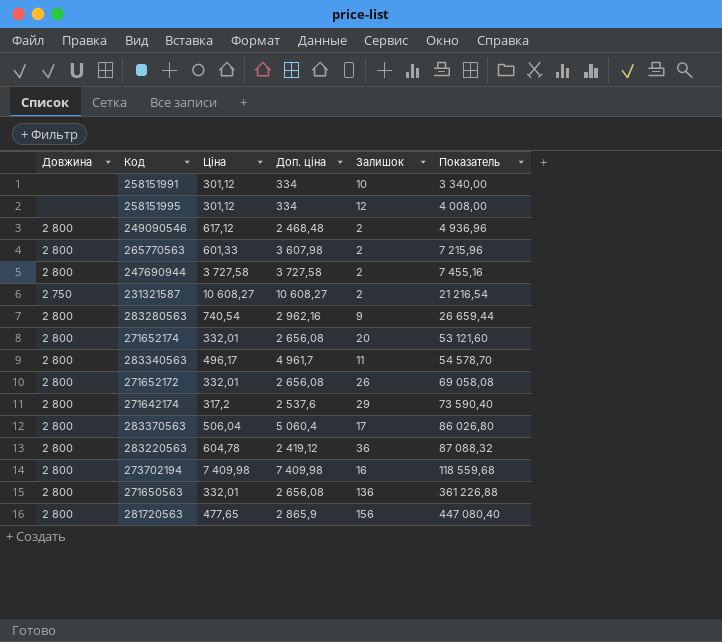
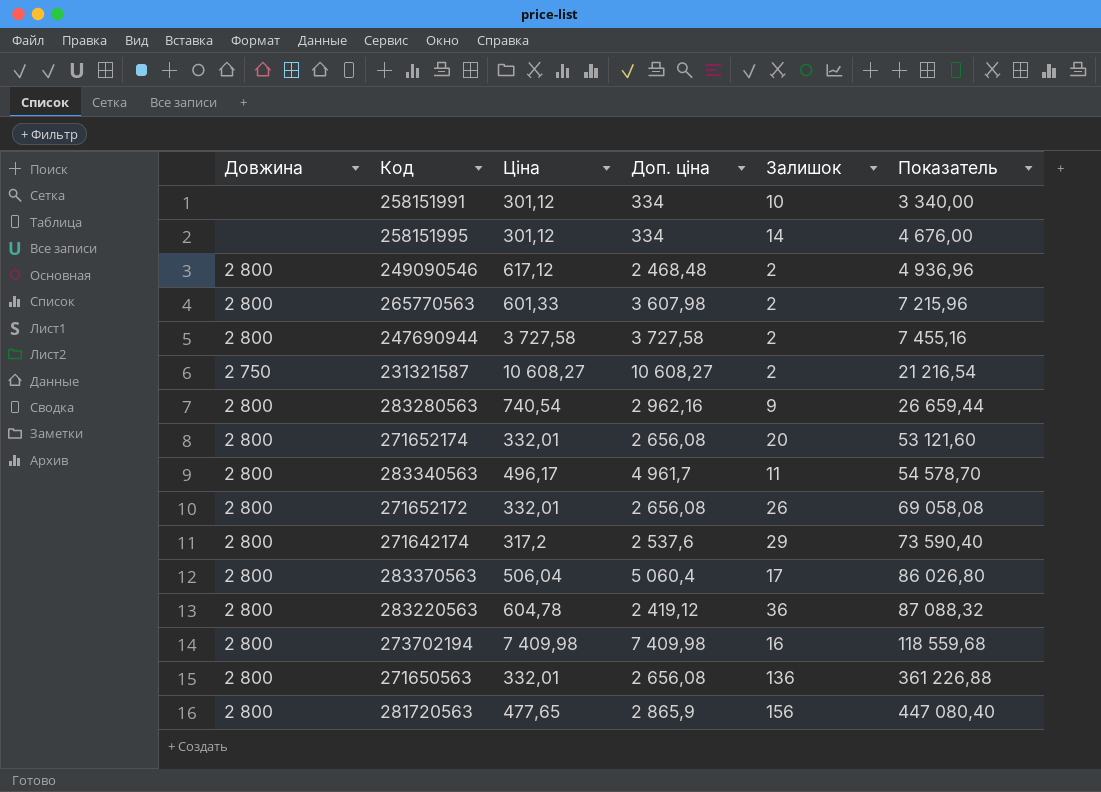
258151995 | Залишок: 12 -> 14
258151995 | Показатель: 4 008,00 -> 4 676,00

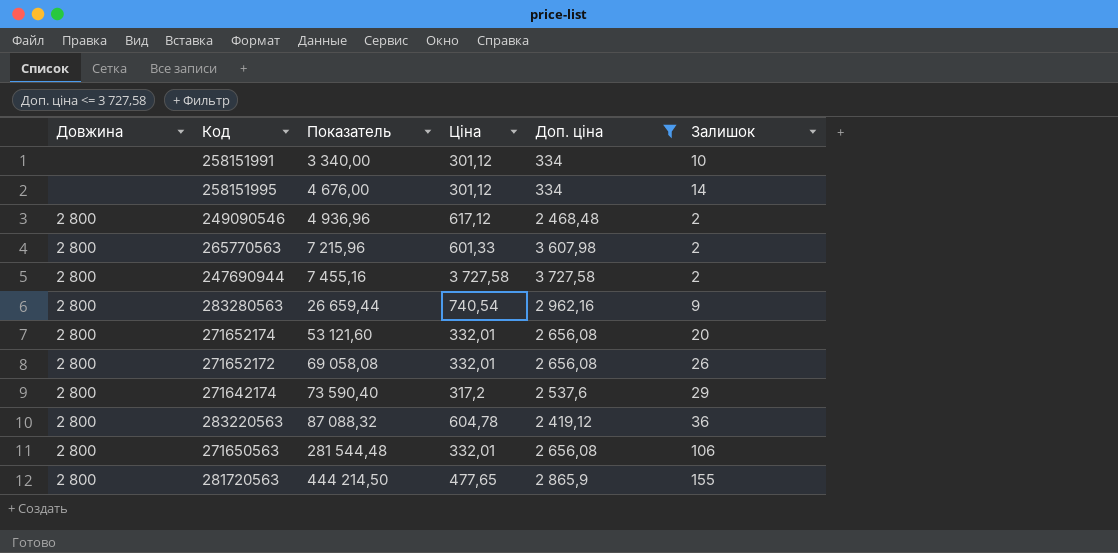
filter: none -> Доп. ціна <= 3 727,58
column Показатель | position: 6 -> 3
271650563 | Показатель: 361 226,88 -> 281 544,48
271650563 | Залишок: 136 -> 106
281720563 | Показатель: 447 080,40 -> 444 214,50
281720563 | Залишок: 156 -> 155

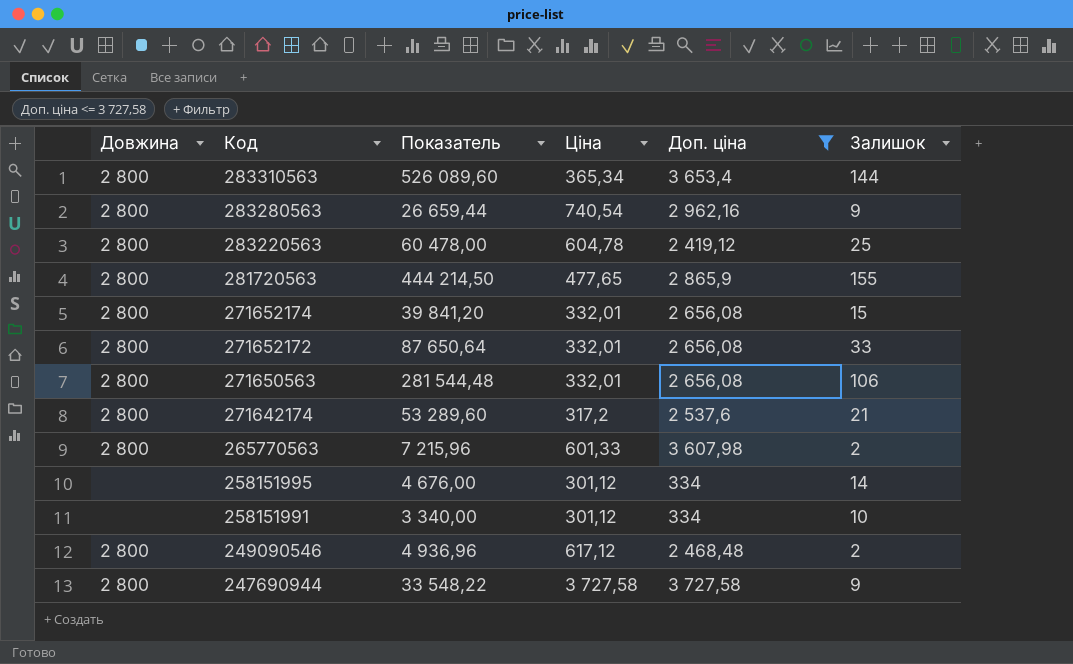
row order: Показатель ascending -> Код descending
row 283310563: none -> 2 800 | 526 089,60 | 365,34 | 3 653,4 | 144
283220563 | Показатель: 87 088,32 -> 60 478,00
283220563 | Залишок: 36 -> 25
271652174 | Показатель: 53 121,60 -> 39 841,20
271652174 | Залишок: 20 -> 15
271652172 | Показатель: 69 058,08 -> 87 650,64
271652172 | Залишок: 26 -> 33
271642174 | Показатель: 73 590,40 -> 53 289,60
271642174 | Залишок: 29 -> 21
247690944 | Показатель: 7 455,16 -> 33 548,22
247690944 | Залишок: 2 -> 9

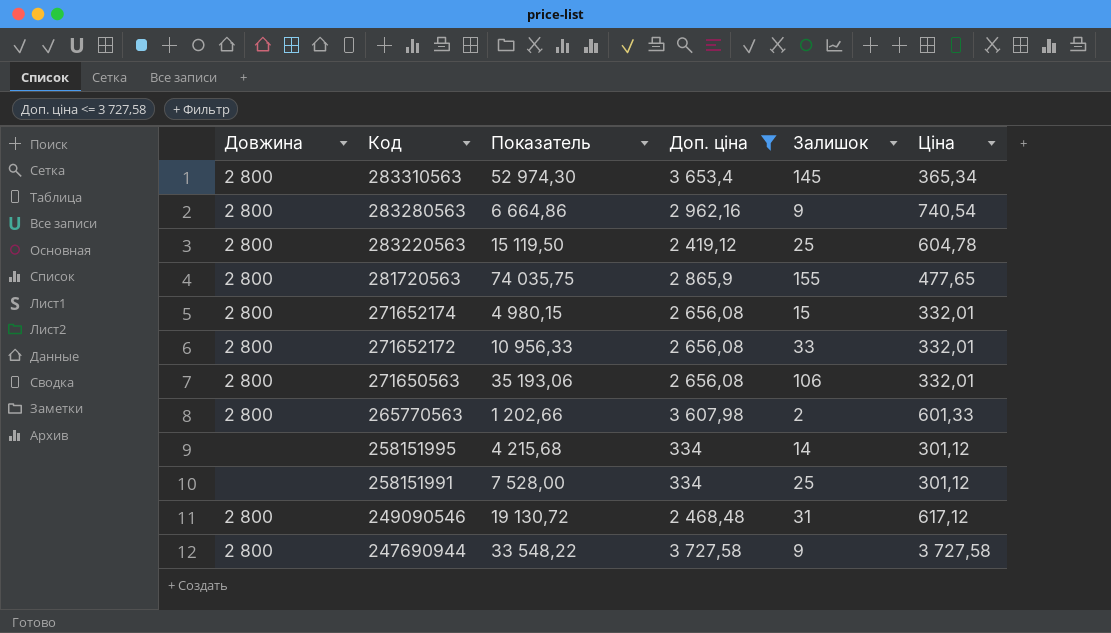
column Показатель | formula: [Доп. ціна] * [Залишок] -> [Залишок] * [Ціна]
column Ціна | position: 4 -> 6
row 271642174: 2 800 | 53 289,60 | 317,2 | 2 537,6 | 21 -> none
283310563 | Залишок: 144 -> 145
258151991 | Залишок: 10 -> 25
249090546 | Залишок: 2 -> 31

